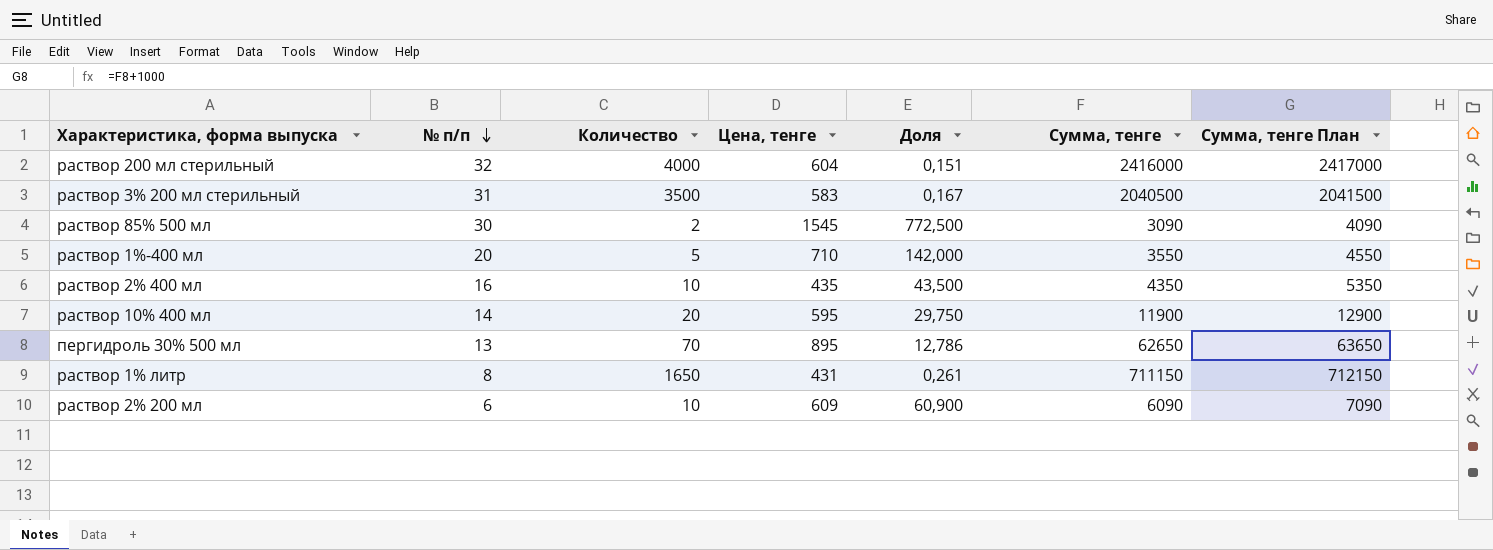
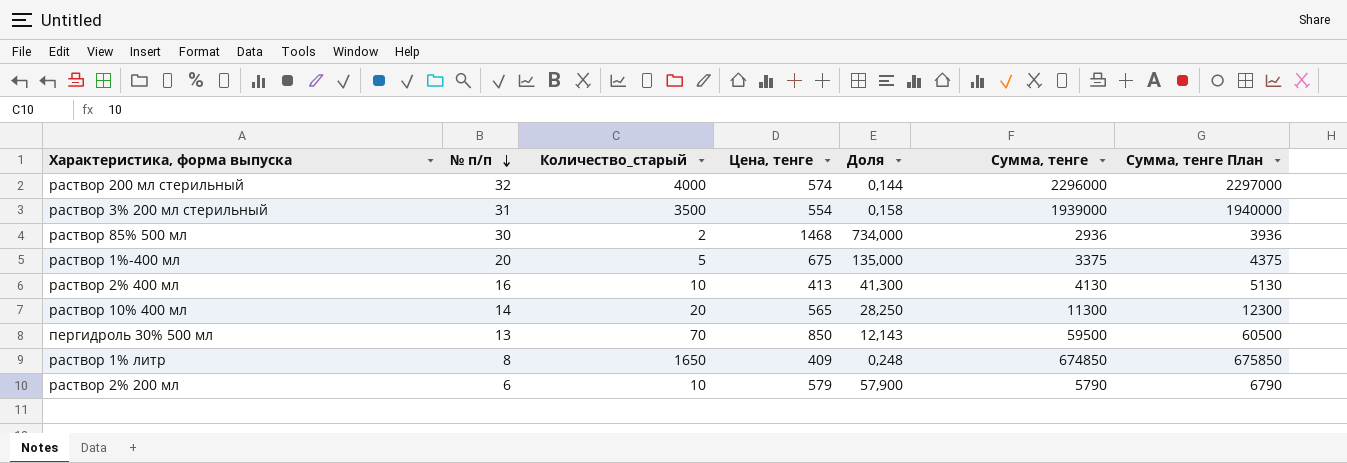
column name: Количество -> Количество_старый
раствор 200 мл стерильный | Цена, тенге: 604 -> 574
раствор 200 мл стерильный | Доля: 0,151 -> 0,144
раствор 200 мл стерильный | Сумма, тенге: 2416000 -> 2296000
раствор 200 мл стерильный | Сумма, тенге План: 2417000 -> 2297000
раствор 3% 200 мл стерильный | Цена, тенге: 583 -> 554
раствор 3% 200 мл стерильный | Доля: 0,167 -> 0,158
раствор 3% 200 мл стерильный | Сумма, тенге: 2040500 -> 1939000
раствор 3% 200 мл стерильный | Сумма, тенге План: 2041500 -> 1940000
раствор 85% 500 мл | Цена, тенге: 1545 -> 1468
раствор 85% 500 мл | Доля: 772,500 -> 734,000
раствор 85% 500 мл | Сумма, тенге: 3090 -> 2936
раствор 85% 500 мл | Сумма, тенге План: 4090 -> 3936
раствор 1%-400 мл | Цена, тенге: 710 -> 675
раствор 1%-400 мл | Доля: 142,000 -> 135,000
раствор 1%-400 мл | Сумма, тенге: 3550 -> 3375
раствор 1%-400 мл | Сумма, тенге План: 4550 -> 4375
раствор 2% 400 мл | Цена, тенге: 435 -> 413
раствор 2% 400 мл | Доля: 43,500 -> 41,300
раствор 2% 400 мл | Сумма, тенге: 4350 -> 4130
раствор 2% 400 мл | Сумма, тенге План: 5350 -> 5130
раствор 10% 400 мл | Цена, тенге: 595 -> 565
раствор 10% 400 мл | Доля: 29,750 -> 28,250
раствор 10% 400 мл | Сумма, тенге: 11900 -> 11300
раствор 10% 400 мл | Сумма, тенге План: 12900 -> 12300
пергидроль 30% 500 мл | Цена, тенге: 895 -> 850
пергидроль 30% 500 мл | Доля: 12,786 -> 12,143
пергидроль 30% 500 мл | Сумма, тенге: 62650 -> 59500
пергидроль 30% 500 мл | Сумма, тенге План: 63650 -> 60500
раствор 1% литр | Цена, тенге: 431 -> 409
раствор 1% литр | Доля: 0,261 -> 0,248
раствор 1% литр | Сумма, тенге: 711150 -> 674850
раствор 1% литр | Сумма, тенге План: 712150 -> 675850
раствор 2% 200 мл | Цена, тенге: 609 -> 579
раствор 2% 200 мл | Доля: 60,900 -> 57,900
раствор 2% 200 мл | Сумма, тенге: 6090 -> 5790
раствор 2% 200 мл | Сумма, тенге План: 7090 -> 6790

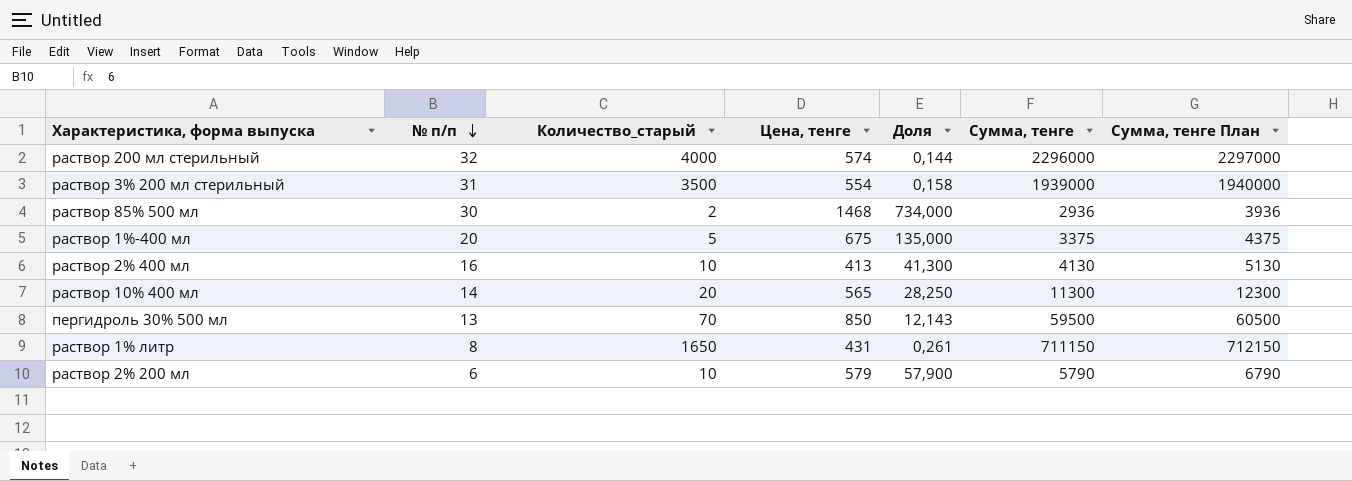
раствор 1% литр | Цена, тенге: 409 -> 431
раствор 1% литр | Доля: 0,248 -> 0,261
раствор 1% литр | Сумма, тенге: 674850 -> 711150
раствор 1% литр | Сумма, тенге План: 675850 -> 712150

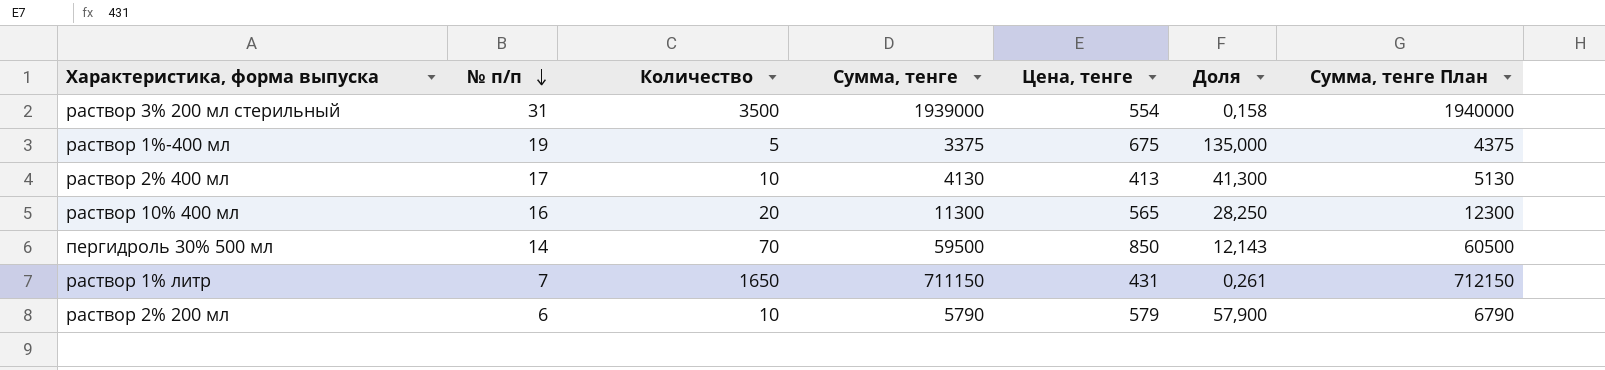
column name: Количество_старый -> Количество
column Сумма, тенге | position: 6 -> 4
row раствор 200 мл стерильный: 32 | 4000 | 574 | 0,144 | 2296000 | 2297000 -> none
row раствор 85% 500 мл: 30 | 2 | 1468 | 734,000 | 2936 | 3936 -> none
раствор 1%-400 мл | № п/п: 20 -> 19
раствор 2% 400 мл | № п/п: 16 -> 17
раствор 10% 400 мл | № п/п: 14 -> 16
пергидроль 30% 500 мл | № п/п: 13 -> 14
раствор 1% литр | № п/п: 8 -> 7

